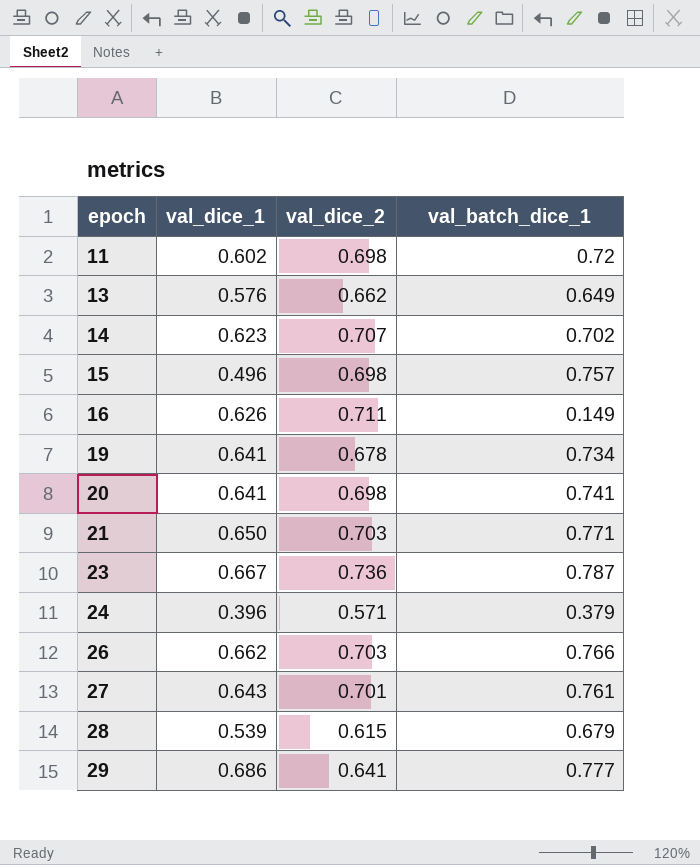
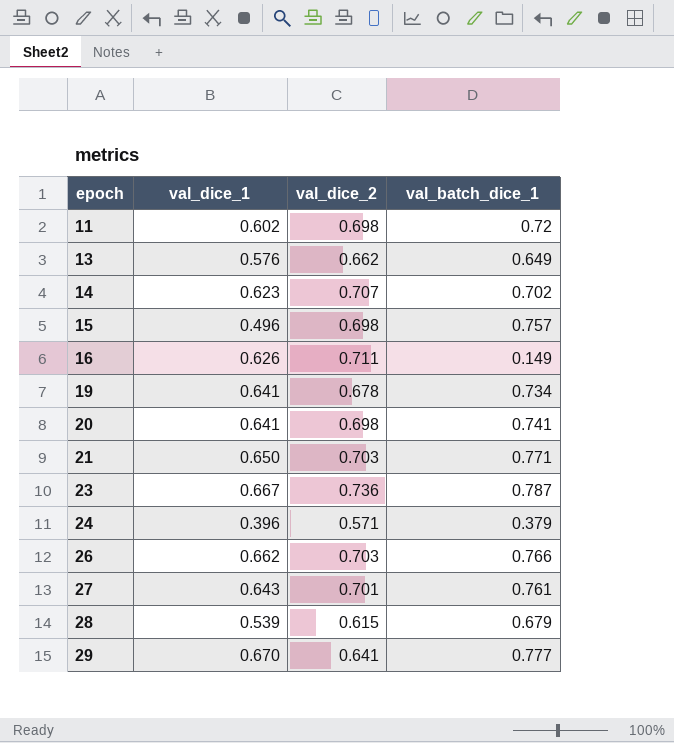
29 | val_dice_1: 0.686 -> 0.670

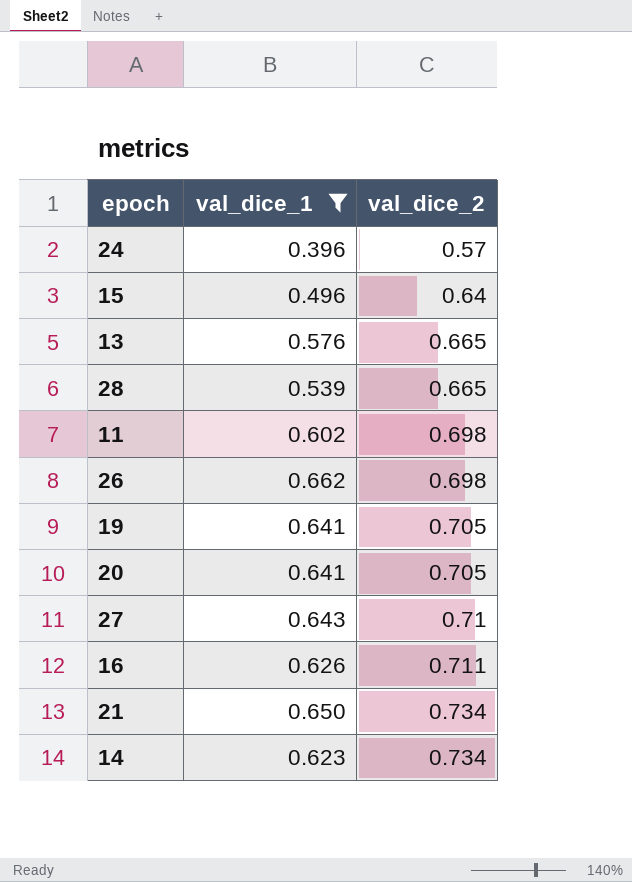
filter: none -> val_dice_1 <= 0.662
row order: epoch ascending -> val_dice_2 ascending
column val_batch_dice_1 | position: 4 -> none
24 | val_dice_2: 0.571 -> 0.57
15 | val_dice_2: 0.698 -> 0.64
13 | val_dice_2: 0.662 -> 0.665
28 | val_dice_2: 0.615 -> 0.665
26 | val_dice_2: 0.703 -> 0.698
19 | val_dice_2: 0.678 -> 0.705
20 | val_dice_2: 0.698 -> 0.705
27 | val_dice_2: 0.701 -> 0.71
21 | val_dice_2: 0.703 -> 0.734
14 | val_dice_2: 0.707 -> 0.734

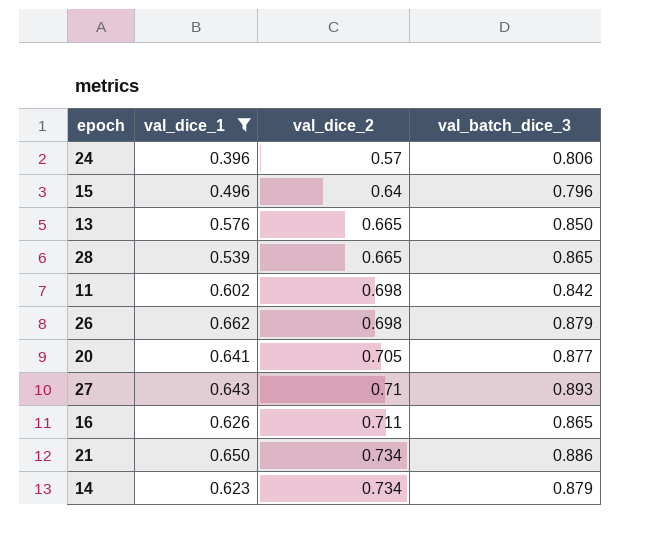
column val_batch_dice_3 | position: none -> 4
row 19: 0.641 | 0.705 -> none

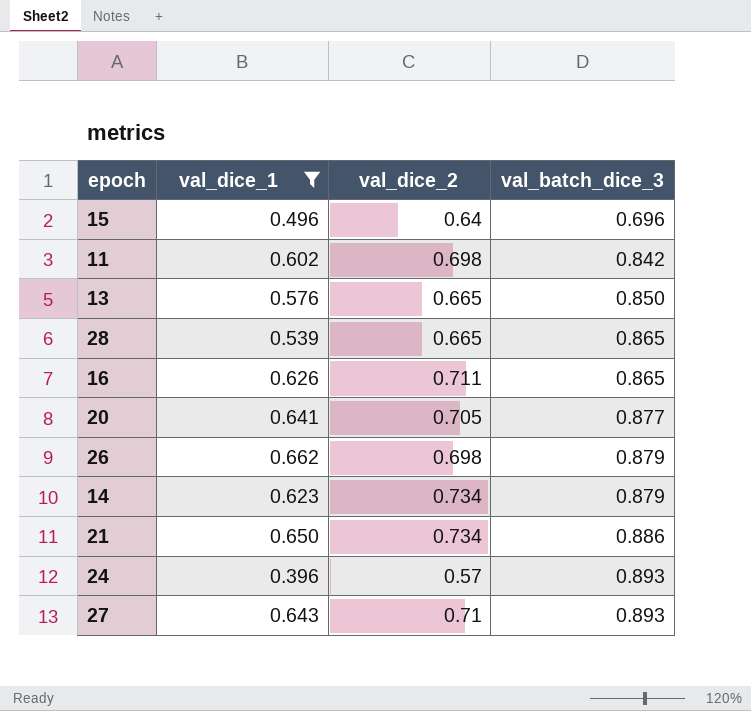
row order: val_dice_2 ascending -> val_batch_dice_3 ascending
15 | val_batch_dice_3: 0.796 -> 0.696
24 | val_batch_dice_3: 0.806 -> 0.893

